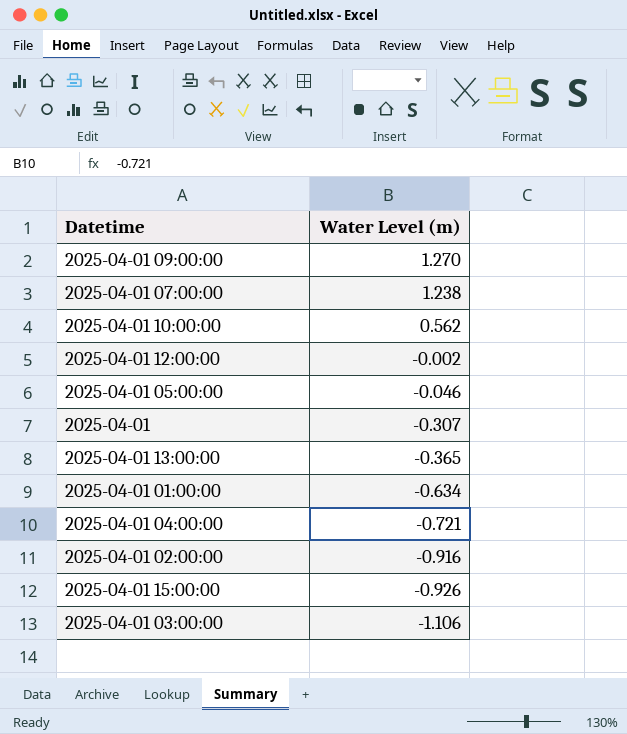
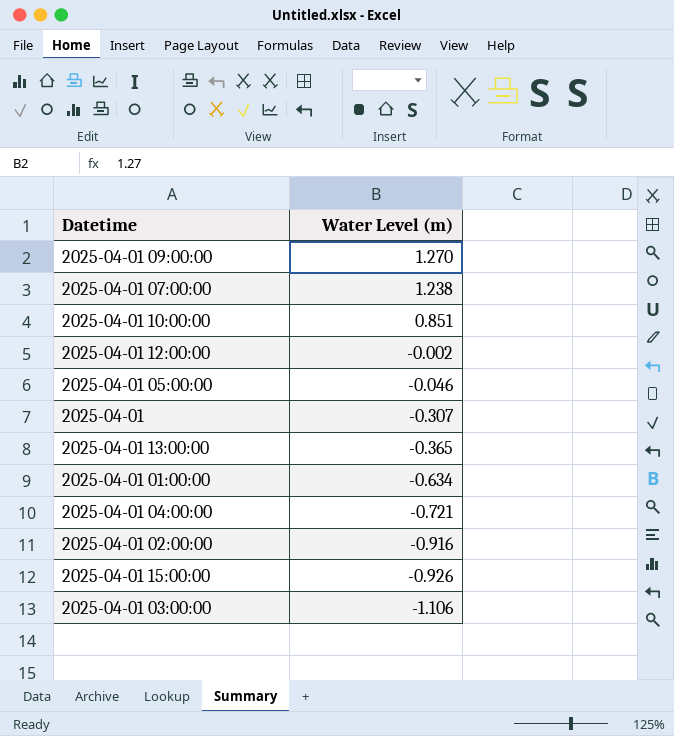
2025-04-01 10:00:00 | Water Level (m): 0.562 -> 0.851

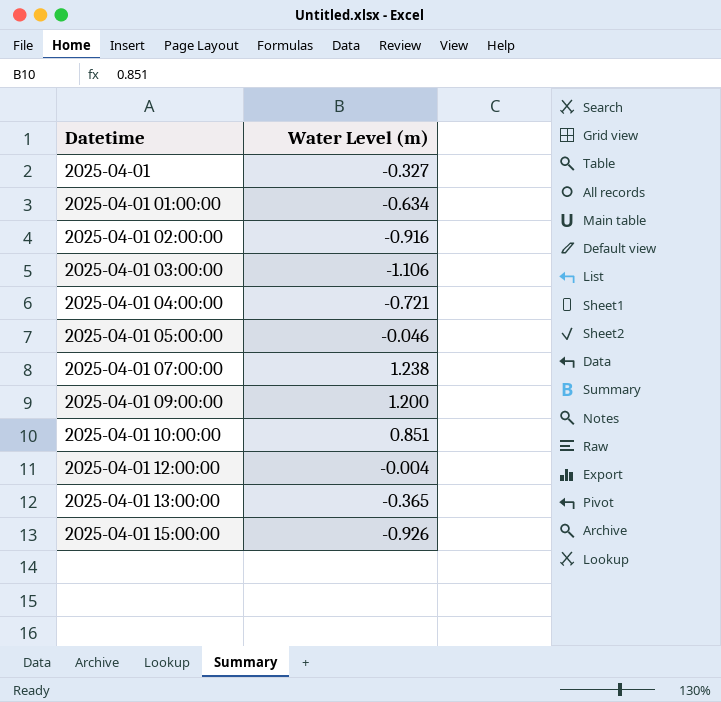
row order: Water Level (m) descending -> Datetime ascending
2025-04-01 | Water Level (m): -0.307 -> -0.327
2025-04-01 09:00:00 | Water Level (m): 1.270 -> 1.200
2025-04-01 12:00:00 | Water Level (m): -0.002 -> -0.004

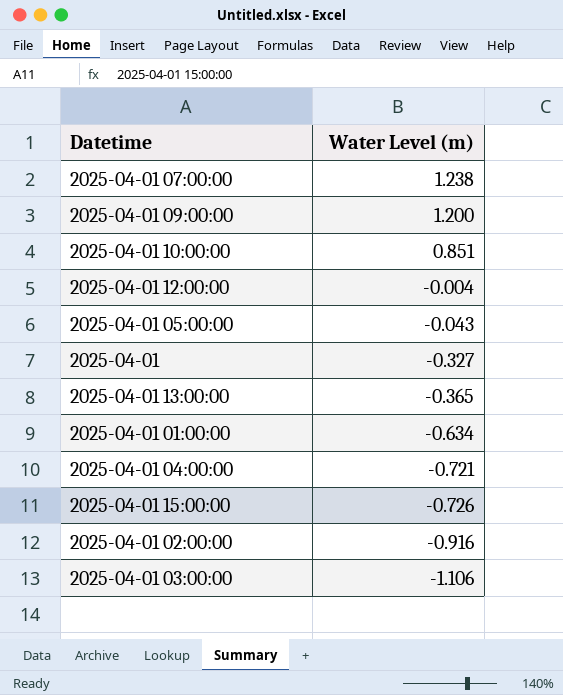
row order: Datetime ascending -> Water Level (m) descending
2025-04-01 05:00:00 | Water Level (m): -0.046 -> -0.043
2025-04-01 15:00:00 | Water Level (m): -0.926 -> -0.726

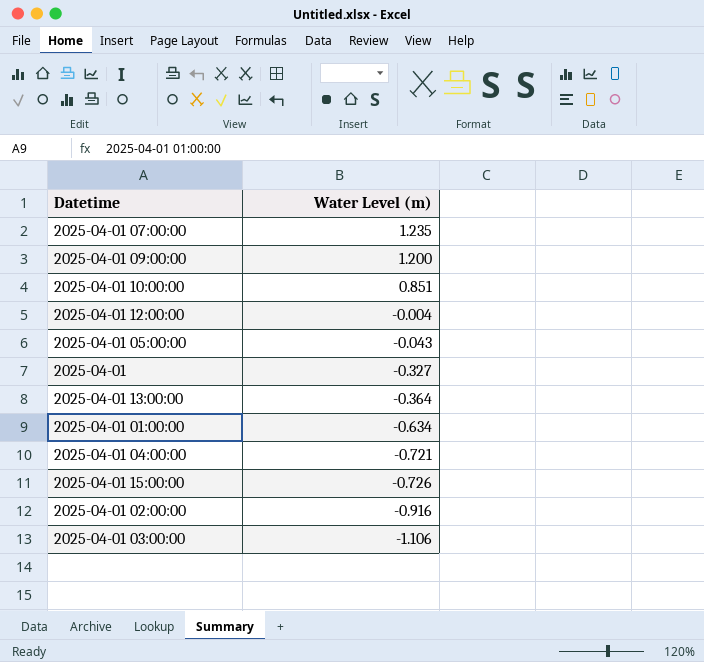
2025-04-01 07:00:00 | Water Level (m): 1.238 -> 1.235
2025-04-01 13:00:00 | Water Level (m): -0.365 -> -0.364

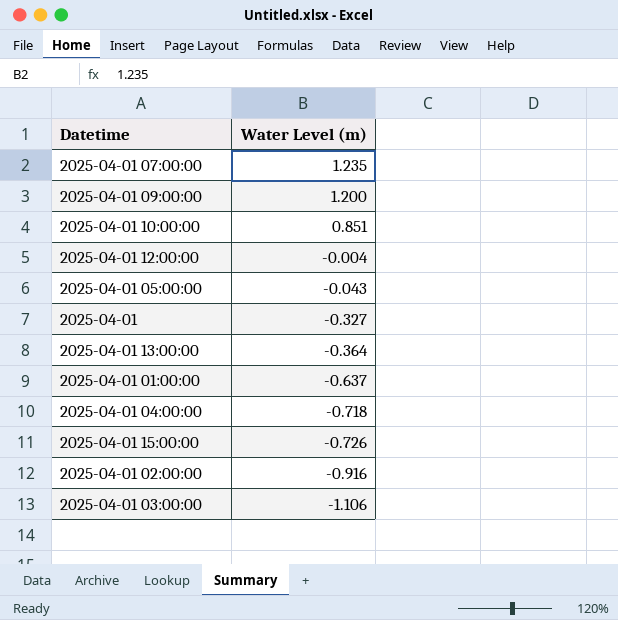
2025-04-01 01:00:00 | Water Level (m): -0.634 -> -0.637
2025-04-01 04:00:00 | Water Level (m): -0.721 -> -0.718

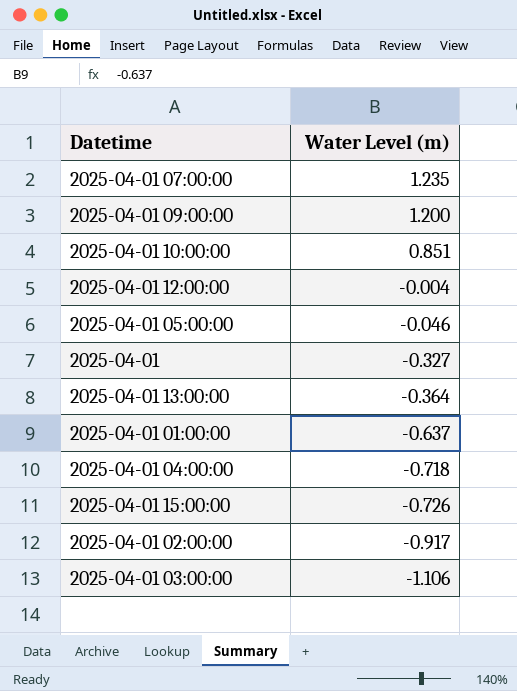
2025-04-01 05:00:00 | Water Level (m): -0.043 -> -0.046
2025-04-01 02:00:00 | Water Level (m): -0.916 -> -0.917

